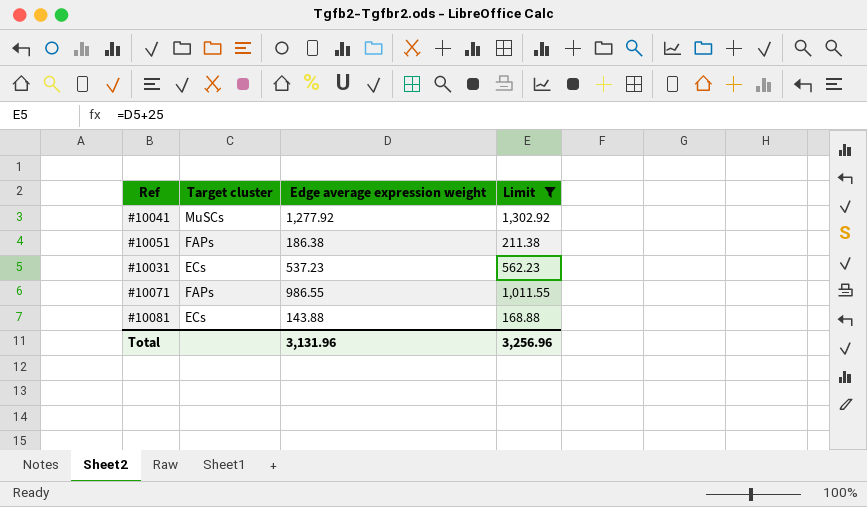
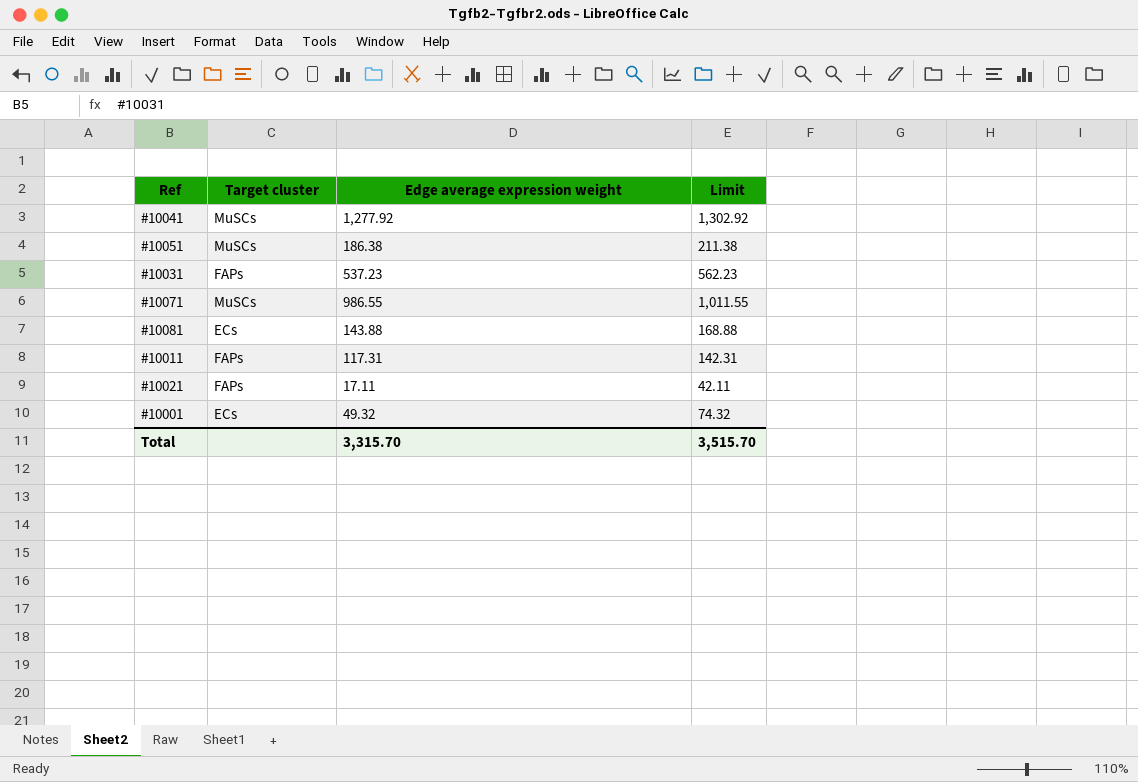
filter: Limit >= 168.88 -> none
#10051 | Target cluster: FAPs -> MuSCs
#10031 | Target cluster: ECs -> FAPs
#10071 | Target cluster: FAPs -> MuSCs
Total | Edge average expression weight: 3,131.96 -> 3,315.70
Total | Limit: 3,256.96 -> 3,515.70

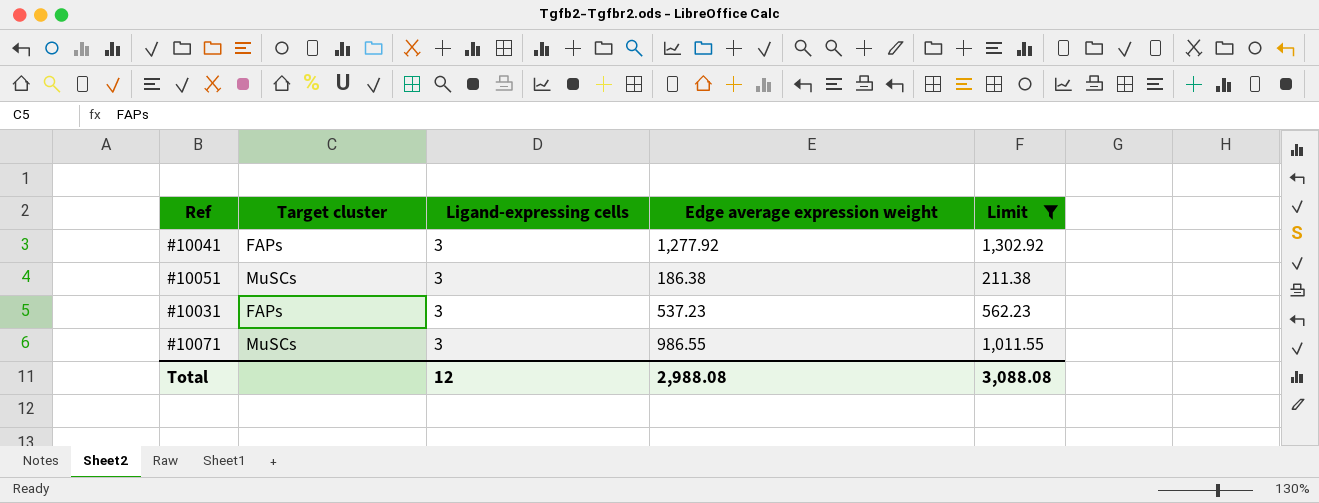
filter: none -> Limit >= 211.38
column Ligand-expressing cells | position: none -> 3
#10041 | Target cluster: MuSCs -> FAPs
Total | Edge average expression weight: 3,315.70 -> 2,988.08
Total | Limit: 3,515.70 -> 3,088.08

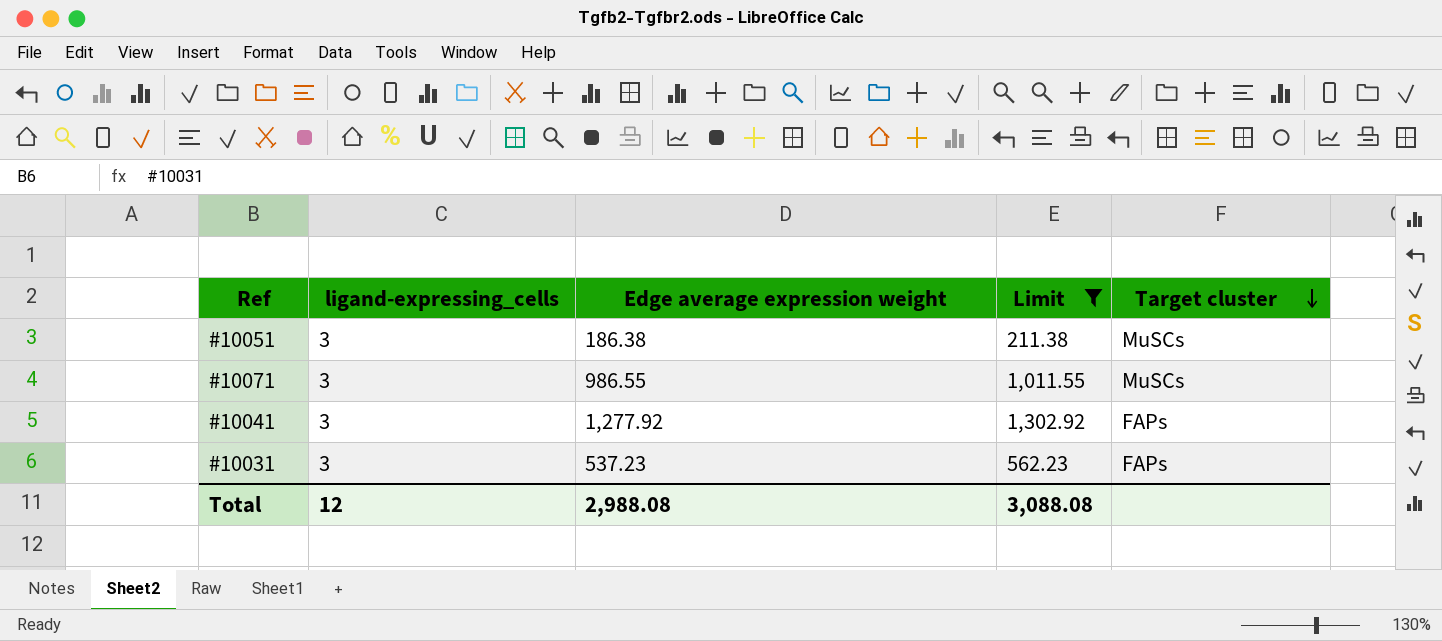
row order: none -> Target cluster descending
column name: Ligand-expressing cells -> ligand-expressing_cells
column Target cluster | position: 2 -> 5

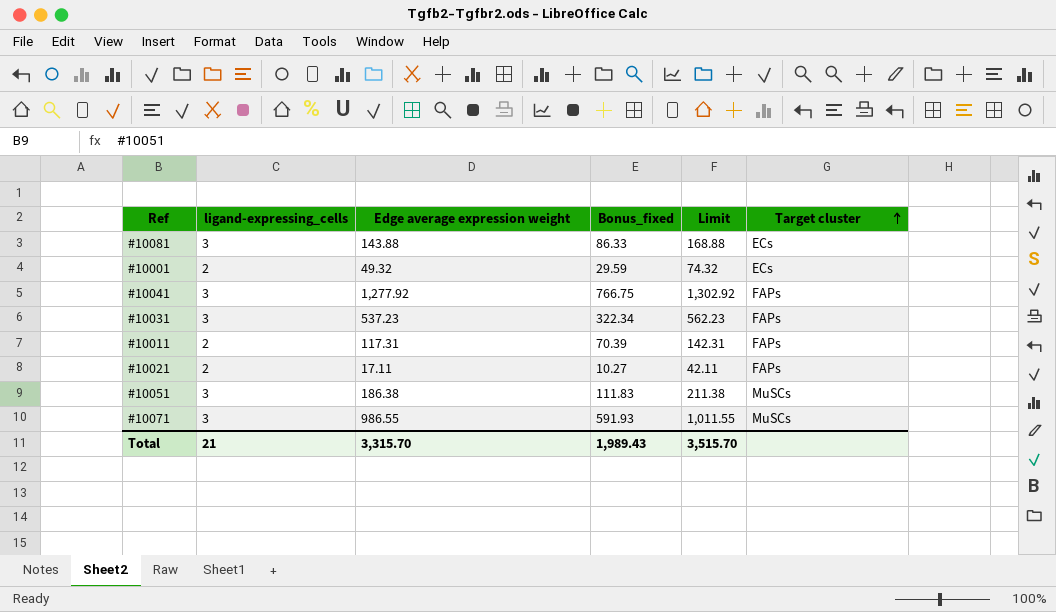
filter: Limit >= 211.38 -> none
row order: Target cluster descending -> Target cluster ascending
column Bonus_fixed | formula: none -> [Edge average expression weight] * 0.6
Total | ligand-expressing_cells: 12 -> 21
Total | Edge average expression weight: 2,988.08 -> 3,315.70
Total | Limit: 3,088.08 -> 3,515.70

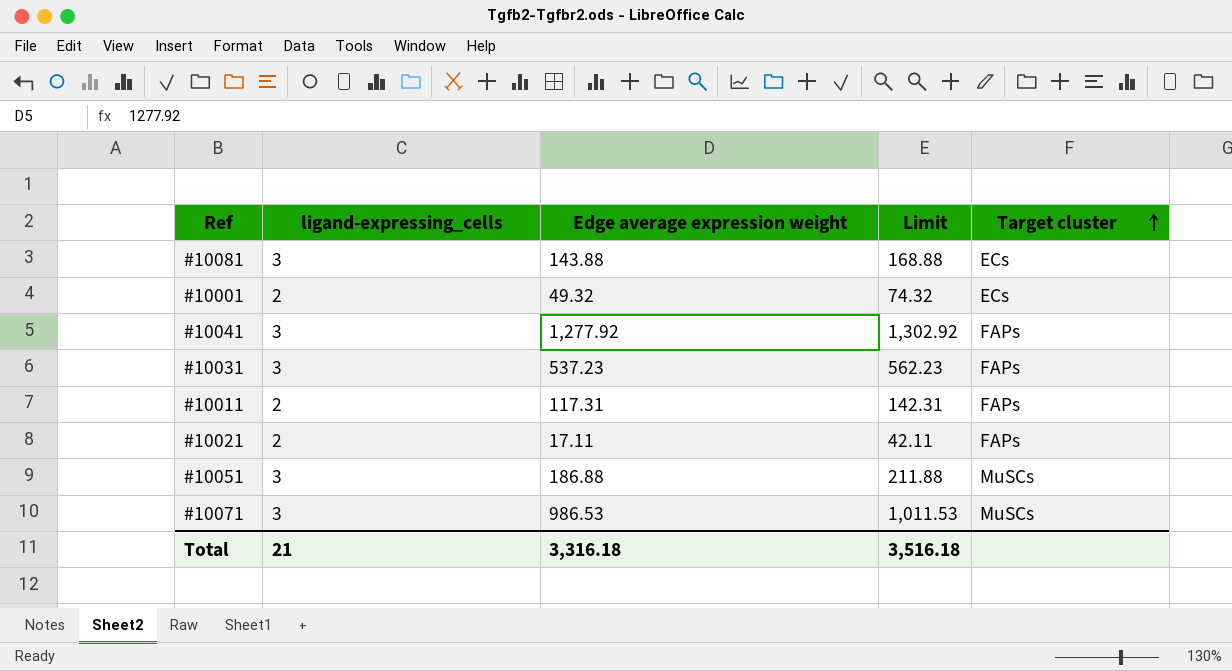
column Bonus_fixed | formula: [Edge average expression weight] * 0.6 -> none
#10051 | Edge average expression weight: 186.38 -> 186.88
#10051 | Limit: 211.38 -> 211.88
#10071 | Edge average expression weight: 986.55 -> 986.53
#10071 | Limit: 1,011.55 -> 1,011.53
Total | Edge average expression weight: 3,315.70 -> 3,316.18
Total | Limit: 3,515.70 -> 3,516.18

